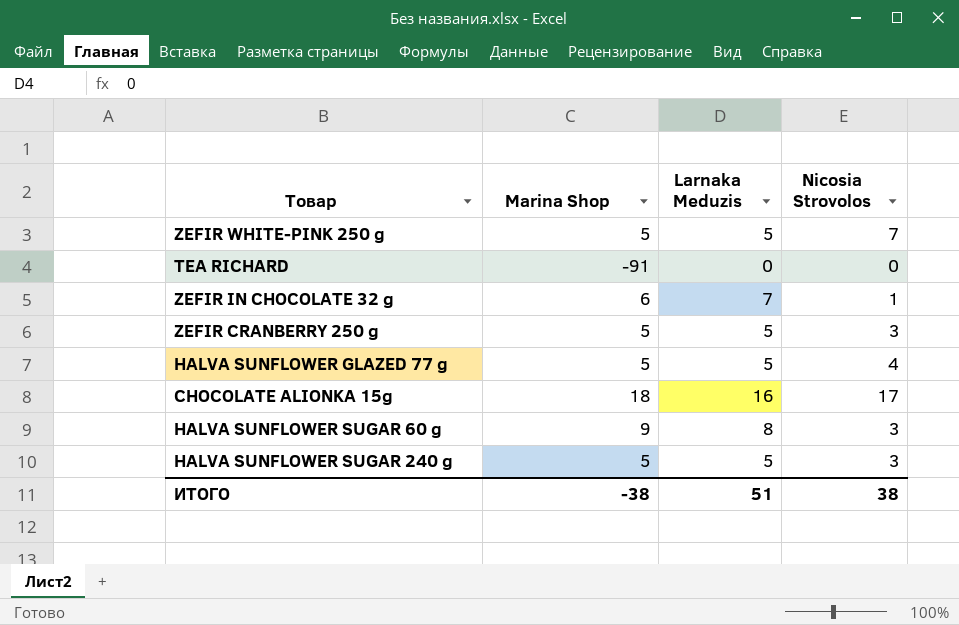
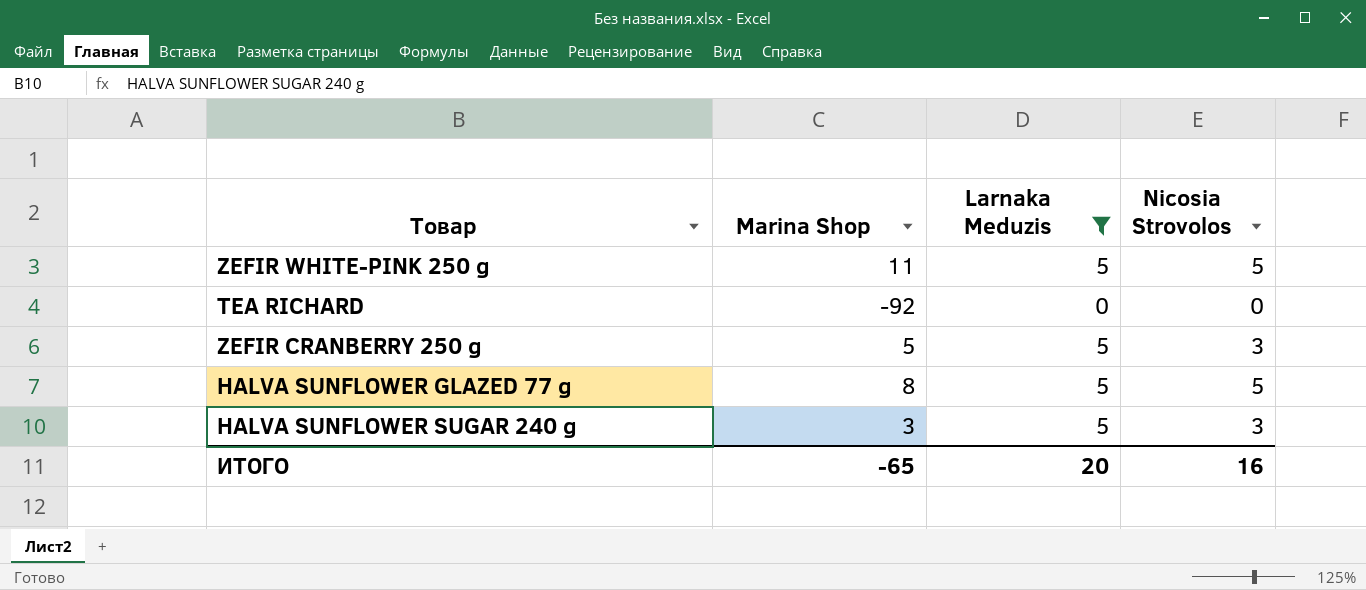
filter: none -> Larnaka Meduzis <= 5
ZEFIR WHITE-PINK 250 g | Marina Shop: 5 -> 11
ZEFIR WHITE-PINK 250 g | Nicosia Strovolos: 7 -> 5
TEA RICHARD | Marina Shop: -91 -> -92
HALVA SUNFLOWER GLAZED 77 g | Marina Shop: 5 -> 8
HALVA SUNFLOWER GLAZED 77 g | Nicosia Strovolos: 4 -> 5
HALVA SUNFLOWER SUGAR 240 g | Marina Shop: 5 -> 3
ИТОГО | Marina Shop: -38 -> -65
ИТОГО | Larnaka Meduzis: 51 -> 20
ИТОГО | Nicosia Strovolos: 38 -> 16

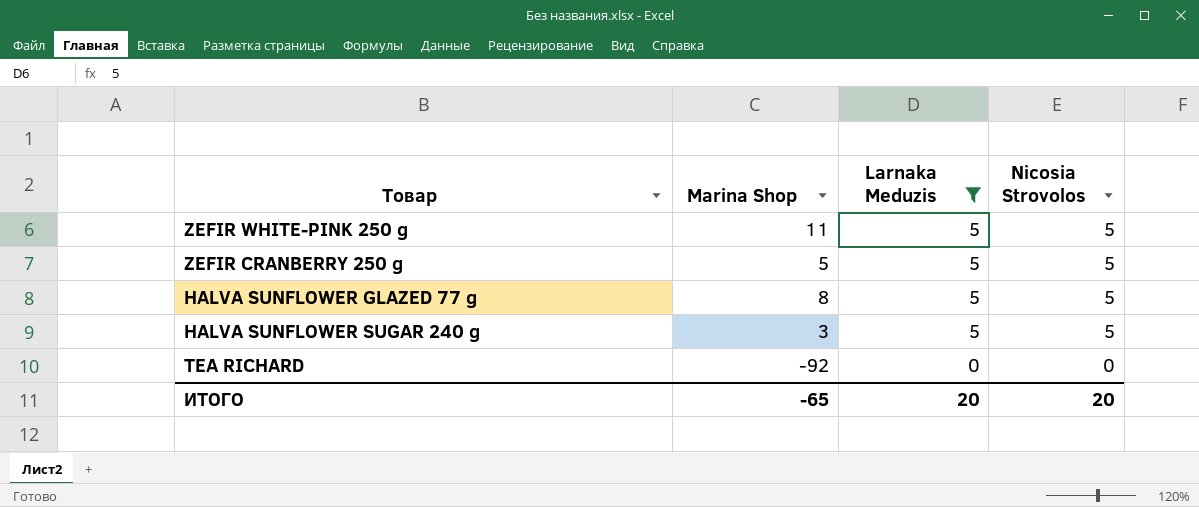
row order: none -> Larnaka Meduzis descending
ZEFIR CRANBERRY 250 g | Nicosia Strovolos: 3 -> 5
HALVA SUNFLOWER SUGAR 240 g | Nicosia Strovolos: 3 -> 5
ИТОГО | Nicosia Strovolos: 16 -> 20

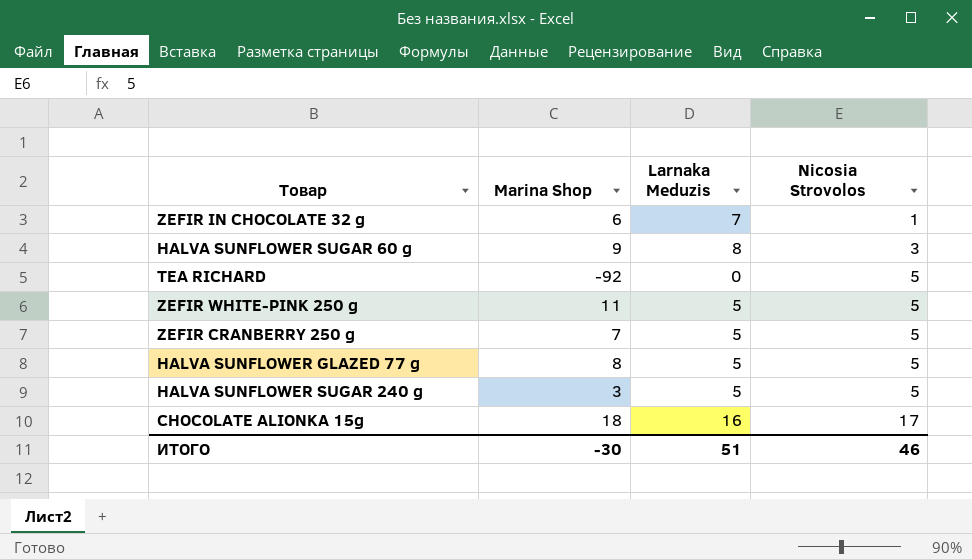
filter: Larnaka Meduzis <= 5 -> none
row order: Larnaka Meduzis descending -> Nicosia Strovolos ascending
TEA RICHARD | Nicosia Strovolos: 0 -> 5
ZEFIR CRANBERRY 250 g | Marina Shop: 5 -> 7
ИТОГО | Marina Shop: -65 -> -30
ИТОГО | Larnaka Meduzis: 20 -> 51
ИТОГО | Nicosia Strovolos: 20 -> 46

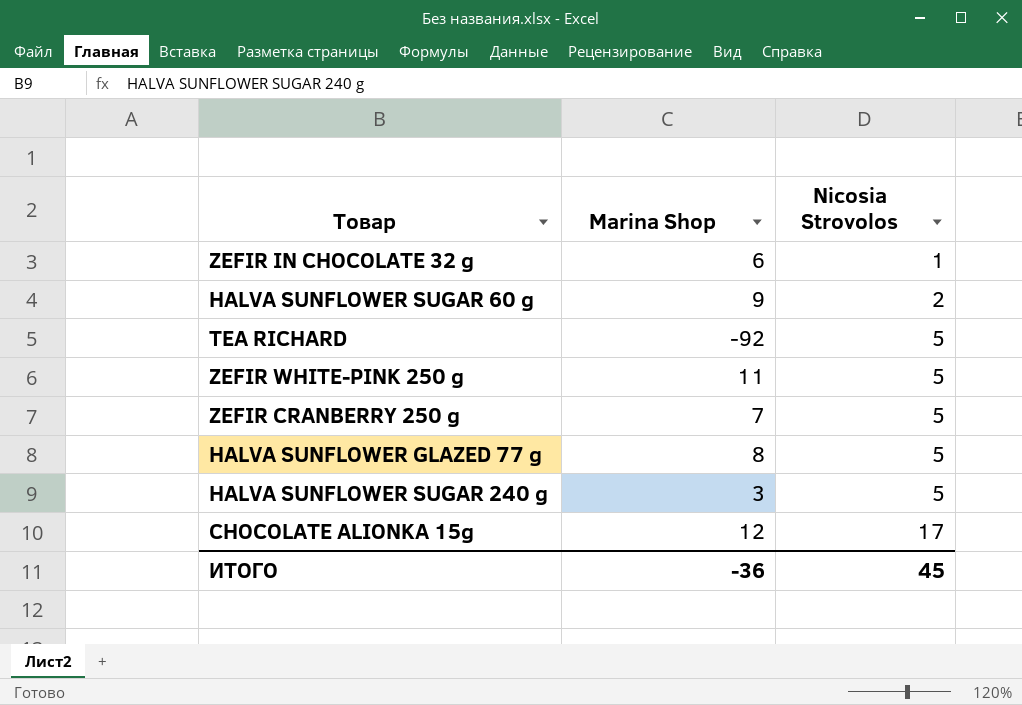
column Larnaka Meduzis | position: 3 -> none
HALVA SUNFLOWER SUGAR 60 g | Nicosia Strovolos: 3 -> 2
CHOCOLATE ALIONKA 15g | Marina Shop: 18 -> 12
ИТОГО | Marina Shop: -30 -> -36
ИТОГО | Nicosia Strovolos: 46 -> 45

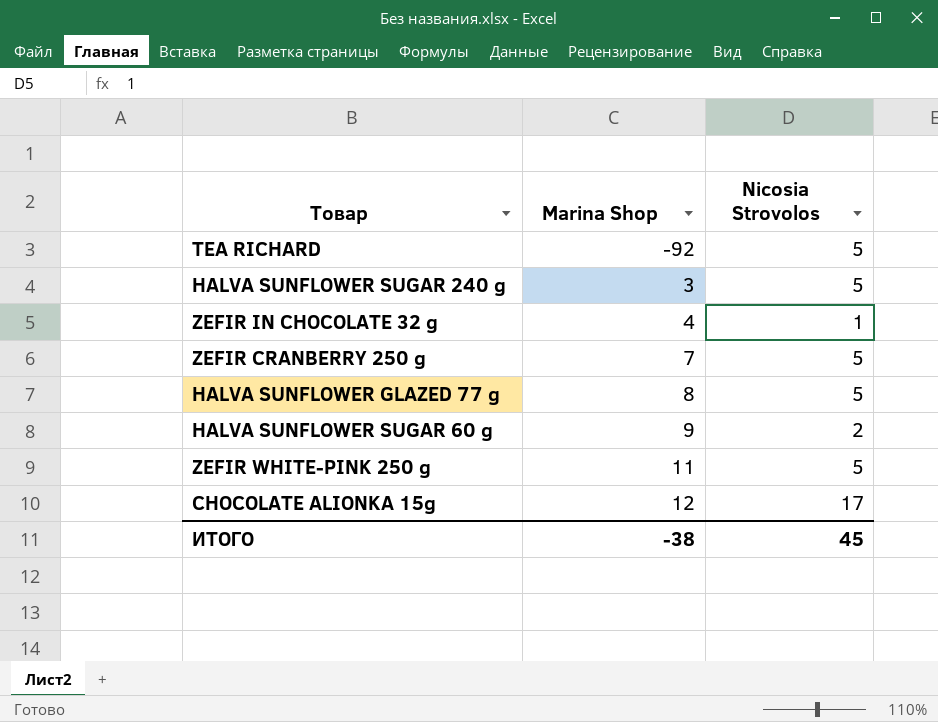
row order: Nicosia Strovolos ascending -> Marina Shop ascending
ZEFIR IN CHOCOLATE 32 g | Marina Shop: 6 -> 4
ИТОГО | Marina Shop: -36 -> -38

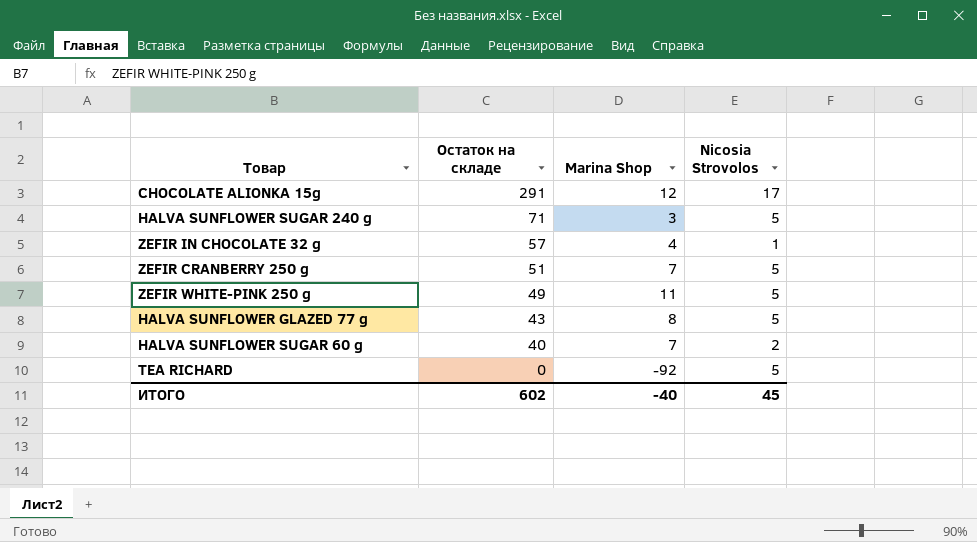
row order: Marina Shop ascending -> Остаток на складе descending
column Остаток на складе | position: none -> 2
HALVA SUNFLOWER SUGAR 60 g | Marina Shop: 9 -> 7
ИТОГО | Marina Shop: -38 -> -40

